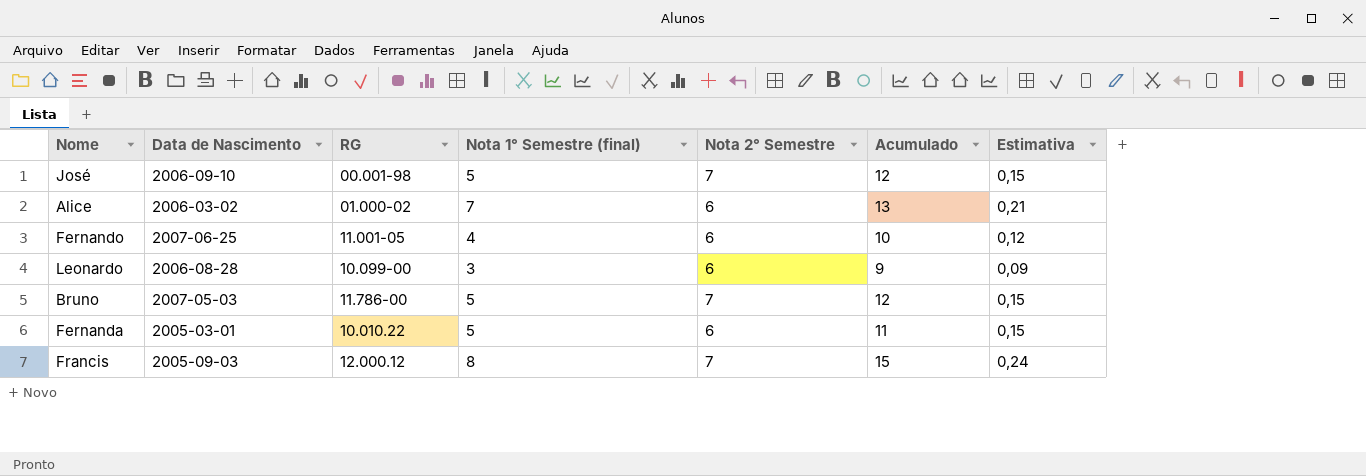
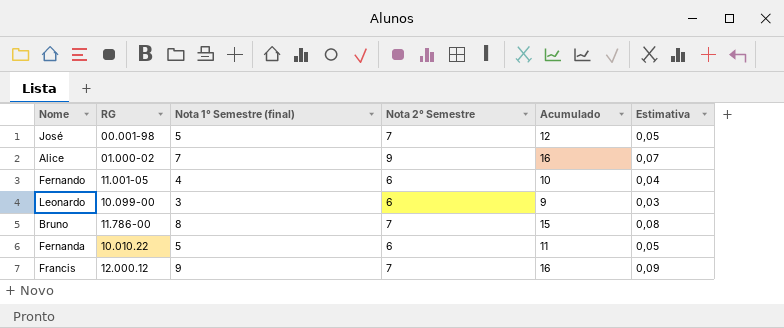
column Data de Nascimento | position: 2 -> none
column Estimativa | formula: [Nota 1° Semestre (final)] * 0,03 -> [Nota 1° Semestre (final)] * 0,01
Alice | Nota 2° Semestre: 6 -> 9
Alice | Acumulado: 13 -> 16
Bruno | Nota 1° Semestre (final): 5 -> 8
Bruno | Acumulado: 12 -> 15
Francis | Nota 1° Semestre (final): 8 -> 9
Francis | Acumulado: 15 -> 16

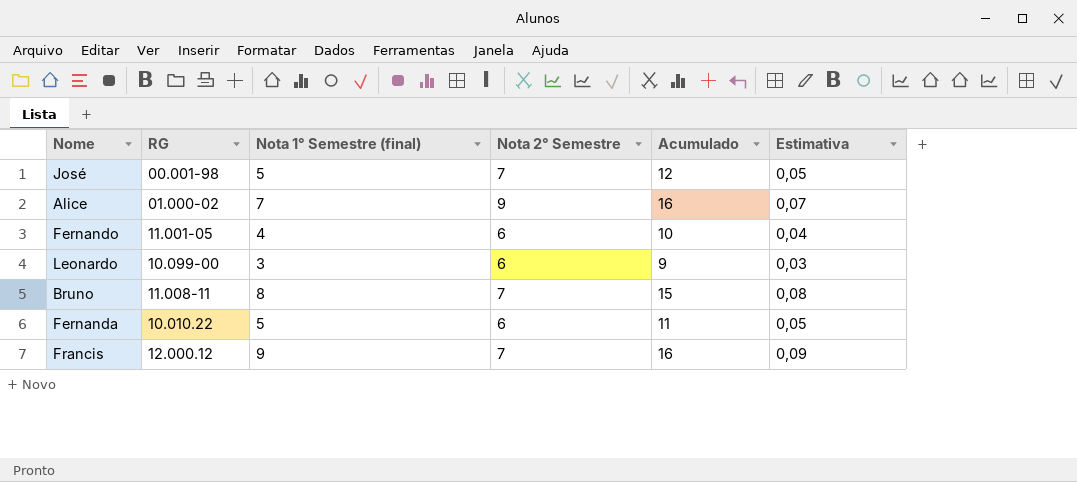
Bruno | RG: 11.786-00 -> 11.008-11

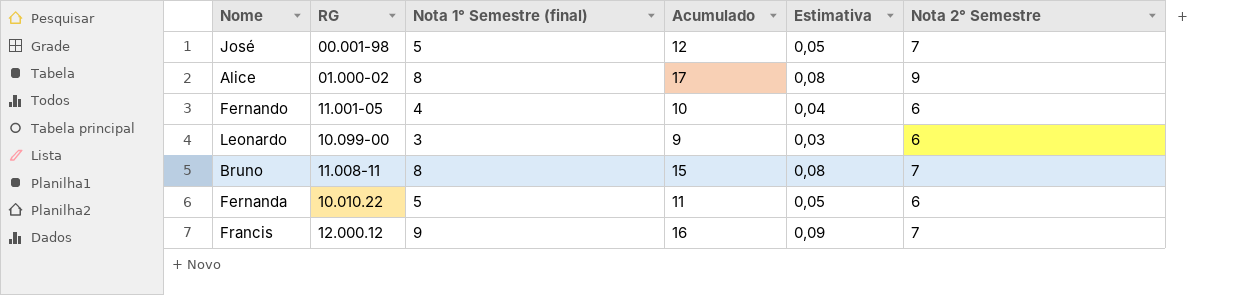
column Nota 2° Semestre | position: 4 -> 6
Alice | Nota 1° Semestre (final): 7 -> 8
Alice | Acumulado: 16 -> 17
Alice | Estimativa: 0,07 -> 0,08

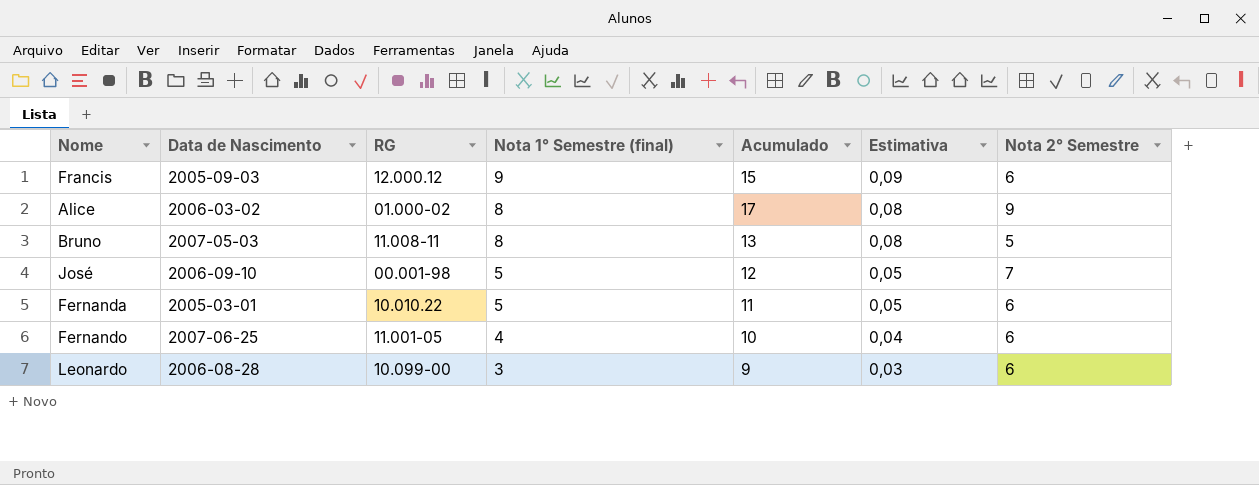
row order: none -> Nota 1° Semestre (final) descending
column Data de Nascimento | position: none -> 2
Francis | Acumulado: 16 -> 15
Francis | Nota 2° Semestre: 7 -> 6
Bruno | Acumulado: 15 -> 13
Bruno | Nota 2° Semestre: 7 -> 5

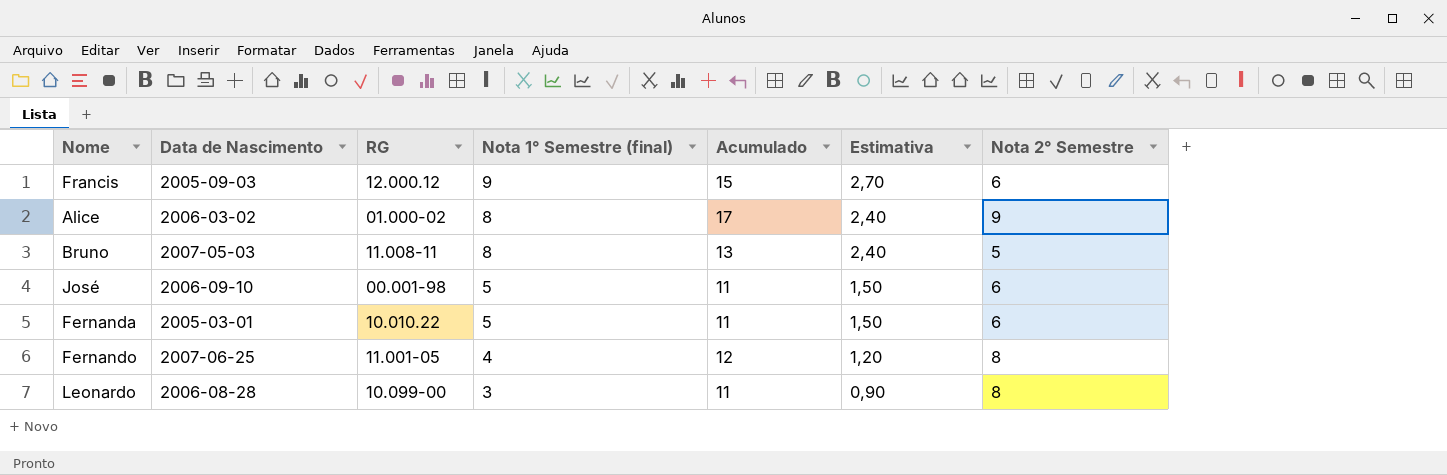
column Estimativa | formula: [Nota 1° Semestre (final)] * 0,01 -> [Nota 1° Semestre (final)] * 0,3
José | Acumulado: 12 -> 11
José | Nota 2° Semestre: 7 -> 6
Fernando | Acumulado: 10 -> 12
Fernando | Nota 2° Semestre: 6 -> 8
Leonardo | Acumulado: 9 -> 11
Leonardo | Nota 2° Semestre: 6 -> 8

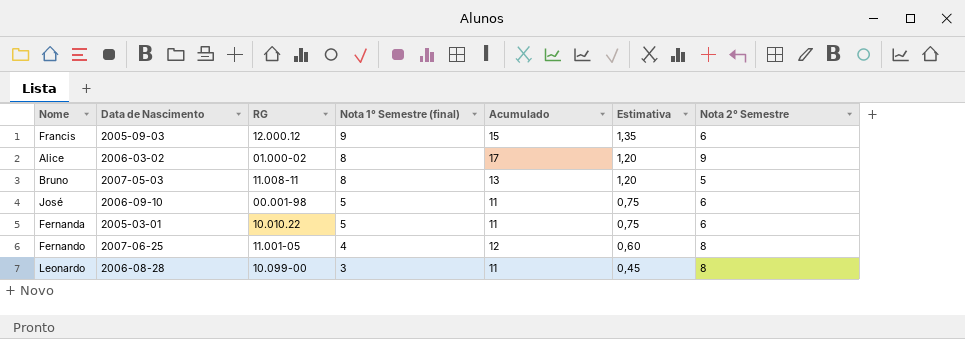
column Estimativa | formula: [Nota 1° Semestre (final)] * 0,3 -> [Nota 1° Semestre (final)] * 0,15

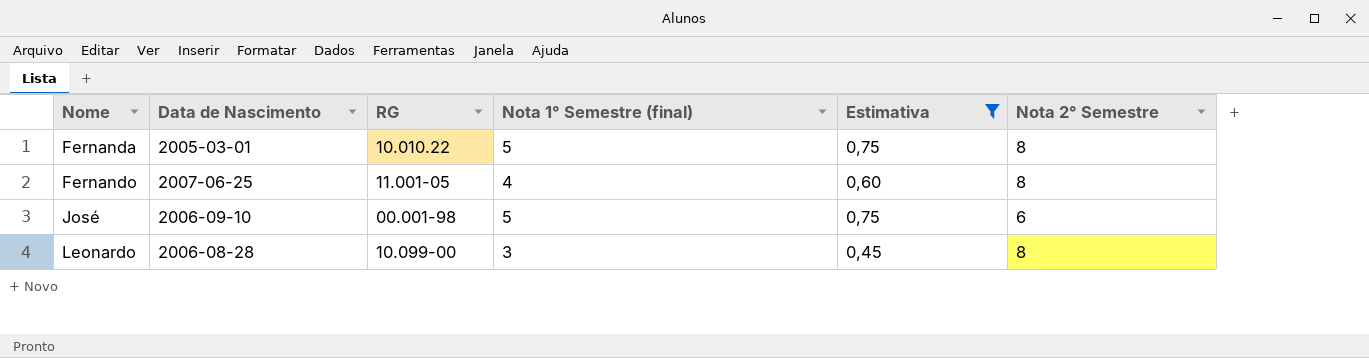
filter: none -> Estimativa <= 0,75
row order: Nota 1° Semestre (final) descending -> Nome ascending
column Acumulado | formula: [Nota 1° Semestre (final)] + [Nota 2° Semestre] -> none
Fernanda | Nota 2° Semestre: 6 -> 8

